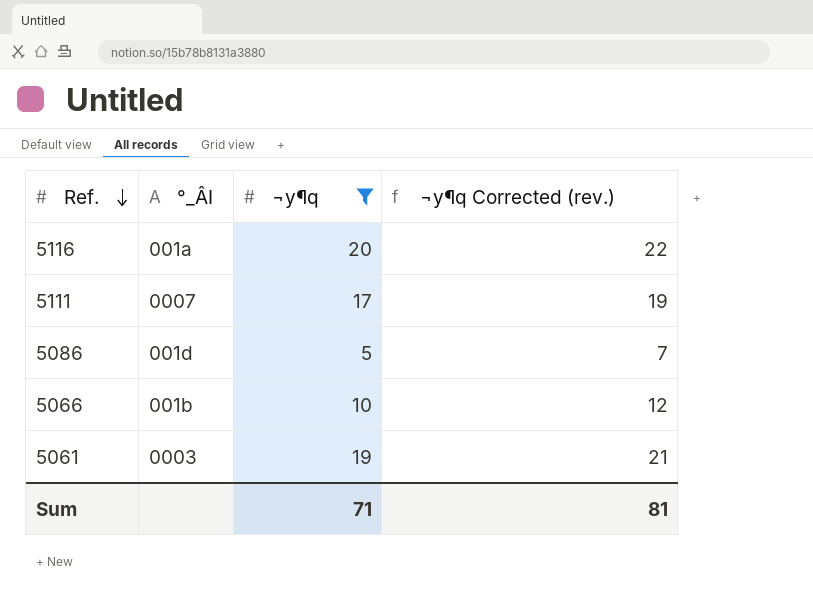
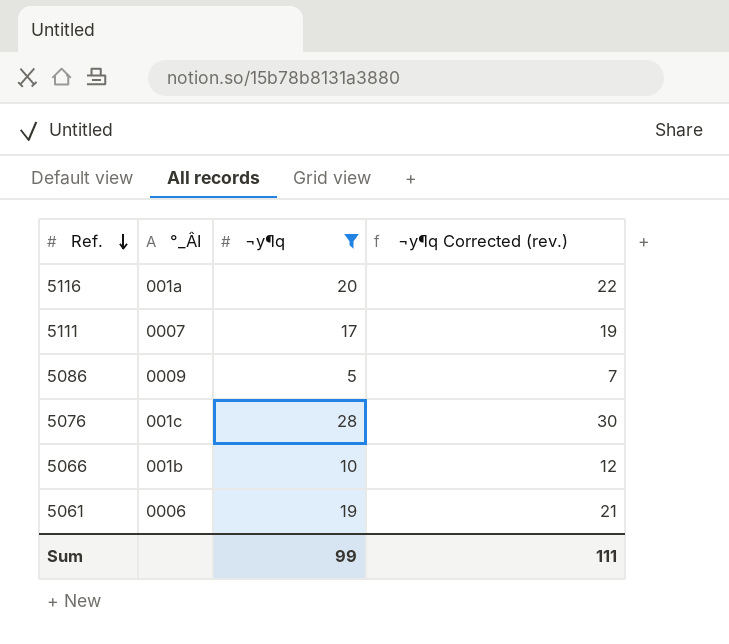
5086 | °_ÂI: 001d -> 0009
row 5076: none -> 001c | 28 | 30
5061 | °_ÂI: 0003 -> 0006
Sum | ¬y¶q: 71 -> 99
Sum | ¬y¶q Corrected (rev.): 81 -> 111

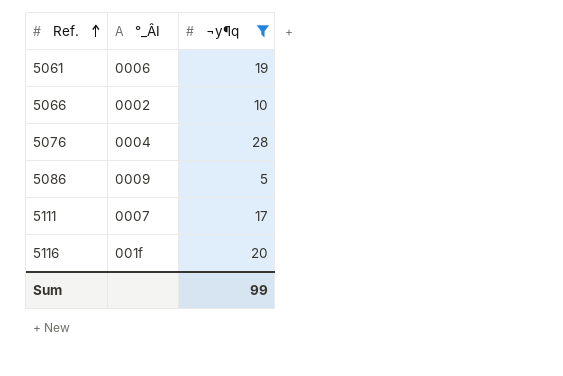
row order: Ref. descending -> Ref. ascending
column ¬y¶q Corrected (rev.) | formula: [¬y¶q] + 2 -> none
5066 | °_ÂI: 001b -> 0002
5076 | °_ÂI: 001c -> 0004
5116 | °_ÂI: 001a -> 001f

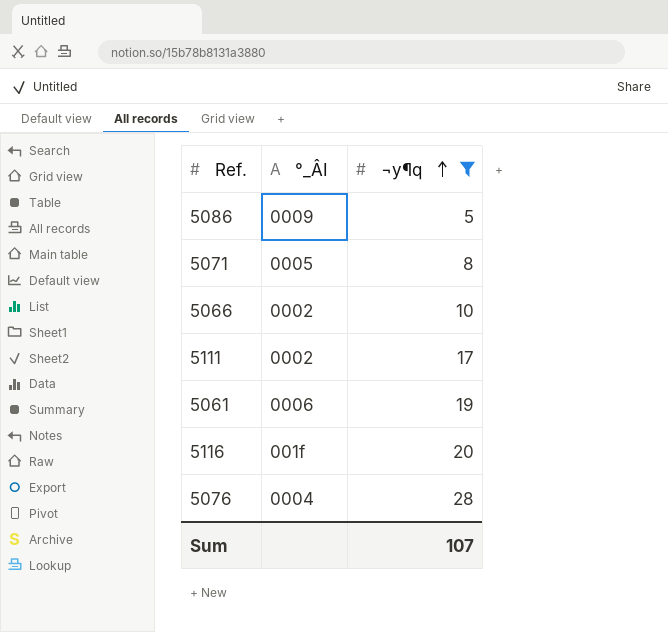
row order: Ref. ascending -> ¬y¶q ascending
row 5071: none -> 0005 | 8
5111 | °_ÂI: 0007 -> 0002
Sum | ¬y¶q: 99 -> 107

